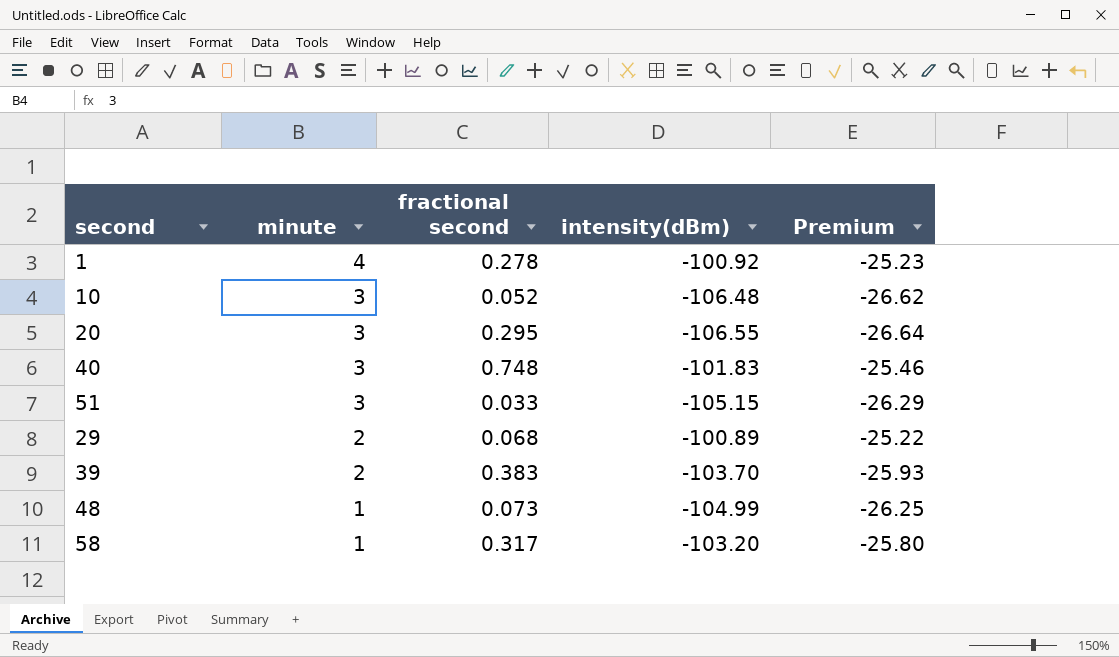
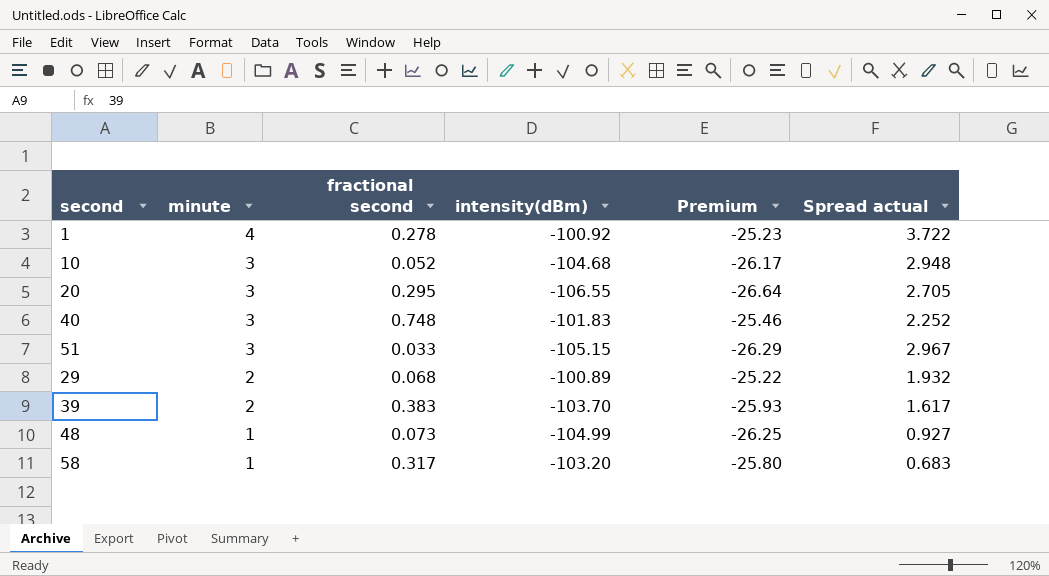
column Spread actual | formula: none -> [minute] - [fractional second]
10 | intensity(dBm): -106.48 -> -104.68
10 | Premium: -26.62 -> -26.17

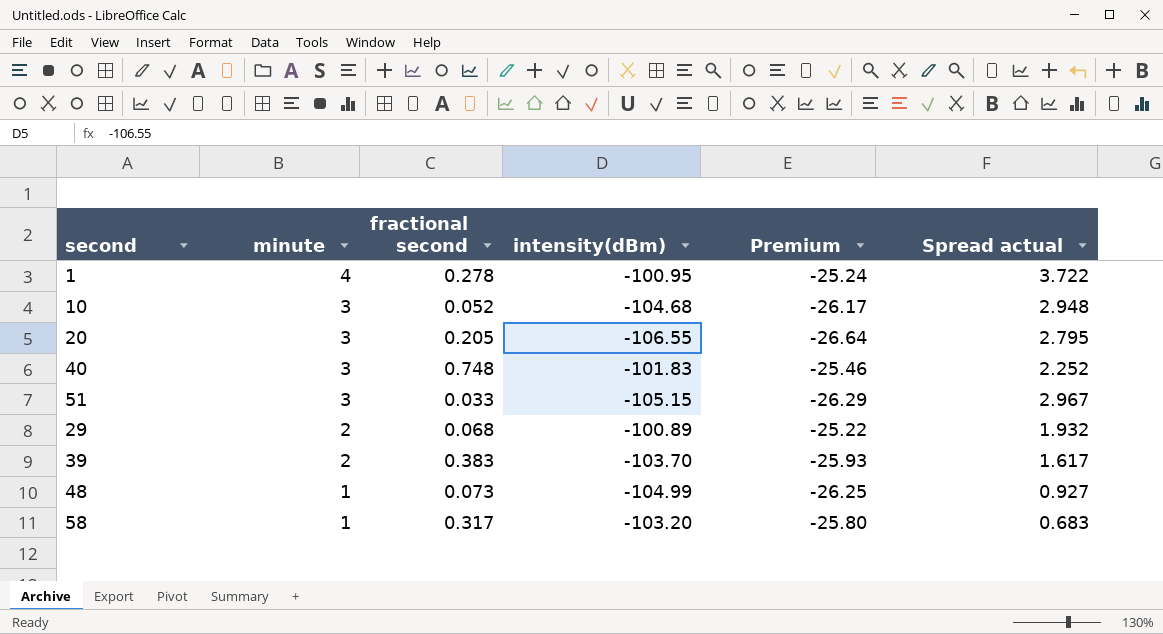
1 | intensity(dBm): -100.92 -> -100.95
1 | Premium: -25.23 -> -25.24
20 | fractional second: 0.295 -> 0.205
20 | Spread actual: 2.705 -> 2.795

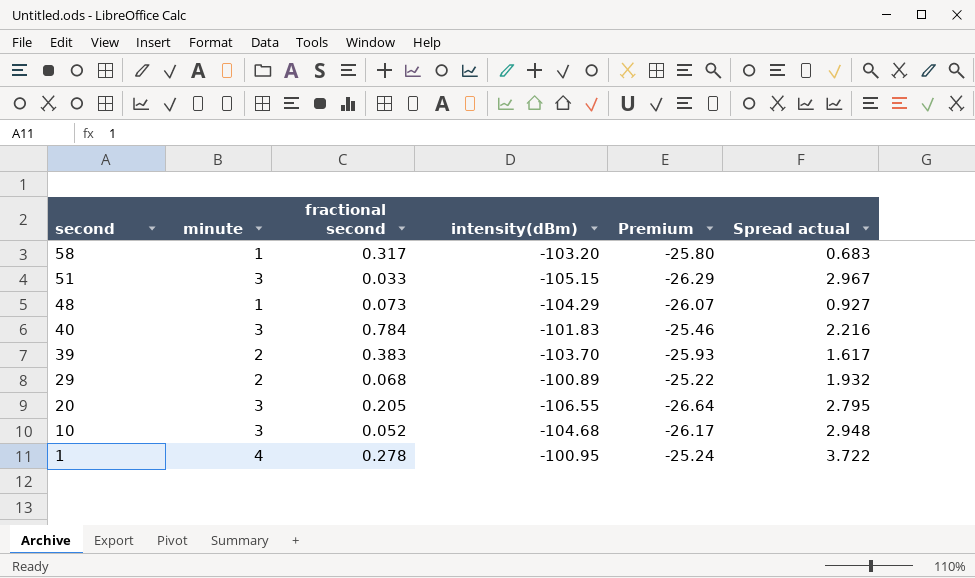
row order: minute descending -> second descending
48 | intensity(dBm): -104.99 -> -104.29
48 | Premium: -26.25 -> -26.07
40 | fractional second: 0.748 -> 0.784
40 | Spread actual: 2.252 -> 2.216

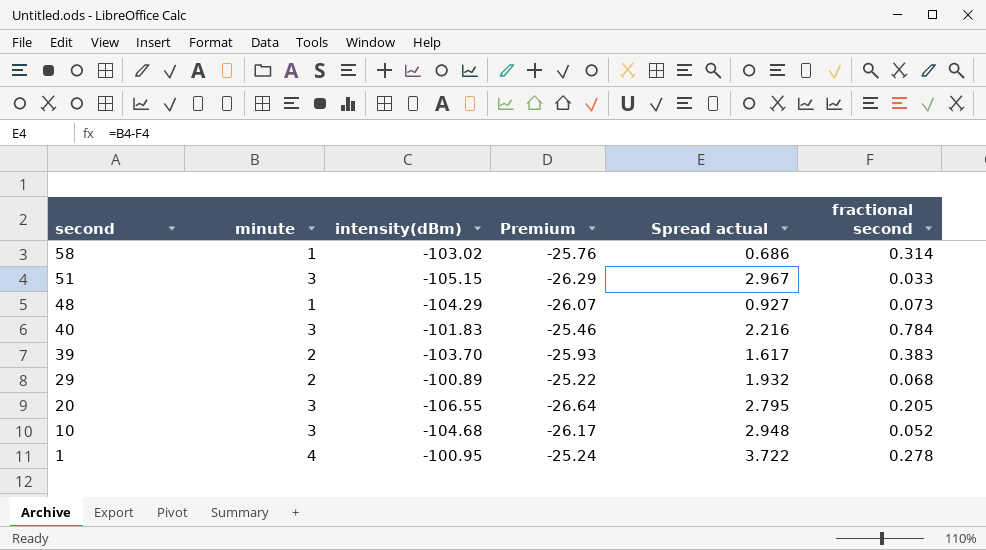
column fractional second | position: 3 -> 6
58 | intensity(dBm): -103.20 -> -103.02
58 | Premium: -25.80 -> -25.76
58 | Spread actual: 0.683 -> 0.686
58 | fractional second: 0.317 -> 0.314

